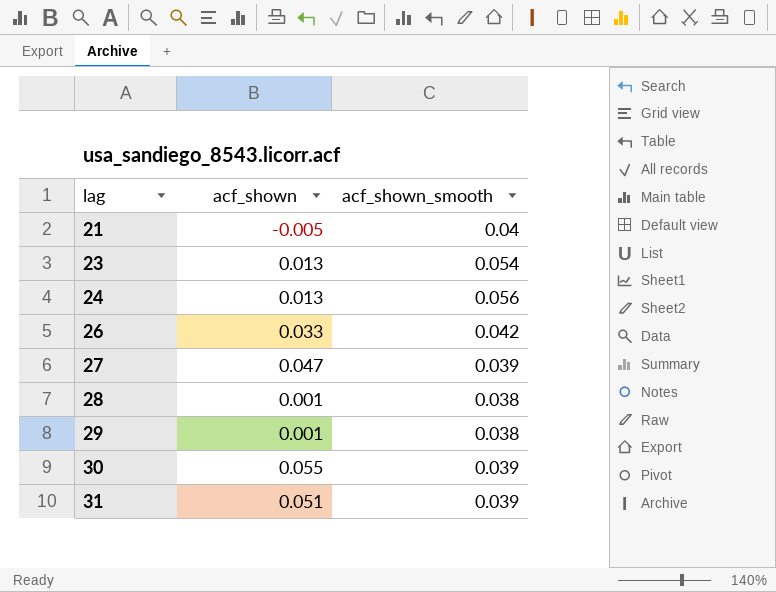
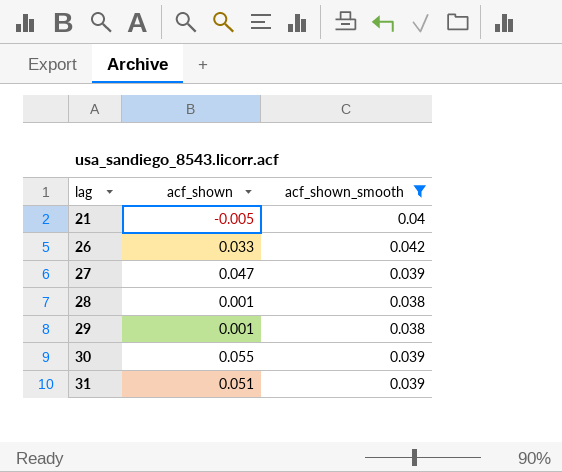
filter: none -> acf_shown_smooth <= 0.042

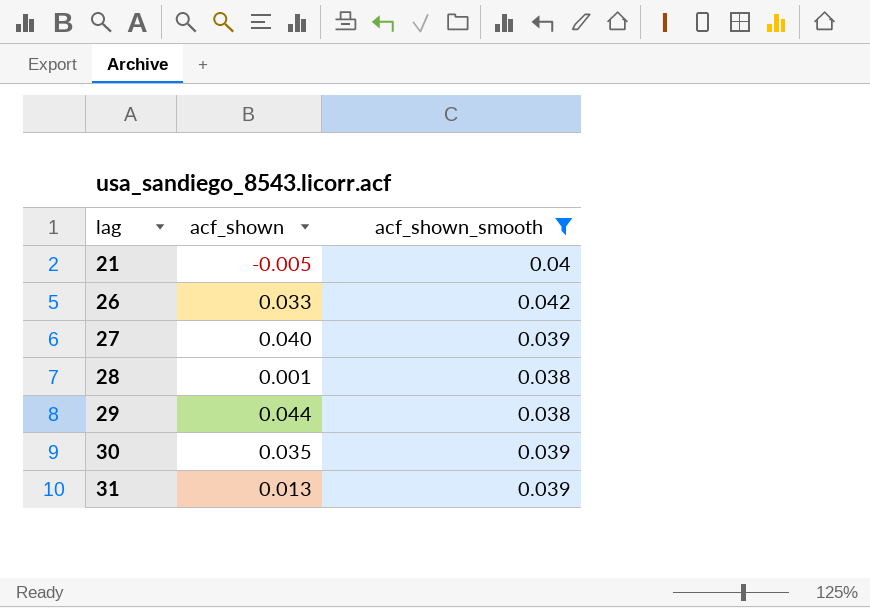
27 | acf_shown: 0.047 -> 0.040
29 | acf_shown: 0.001 -> 0.044
30 | acf_shown: 0.055 -> 0.035
31 | acf_shown: 0.051 -> 0.013

